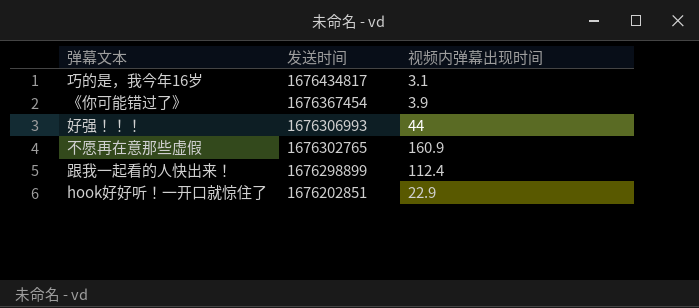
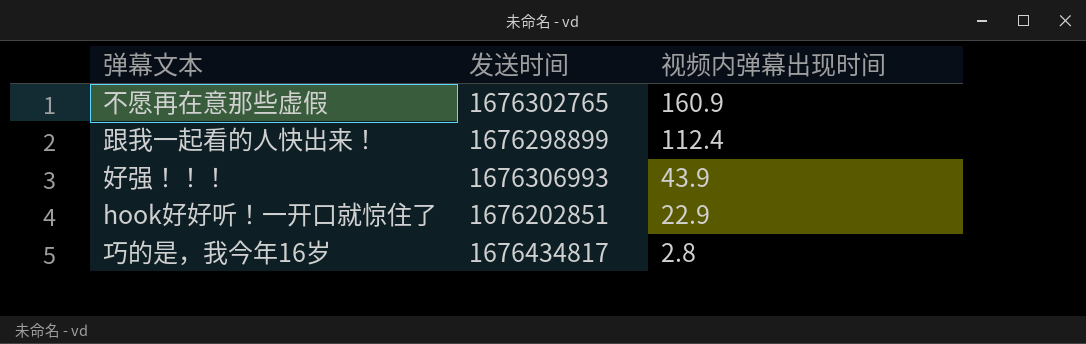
row order: 发送时间 descending -> 视频内弹幕出现时间 descending
row 《你可能错过了》: 1676367454 | 3.9 -> none
好强！！！ | 视频内弹幕出现时间: 44 -> 43.9
巧的是，我今年16岁 | 视频内弹幕出现时间: 3.1 -> 2.8

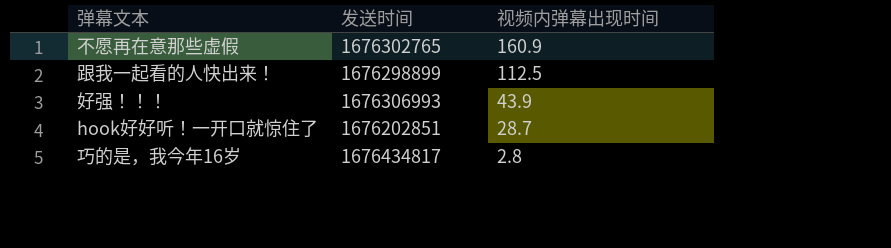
跟我一起看的人快出来！ | 视频内弹幕出现时间: 112.4 -> 112.5
hook好好听！一开口就惊住了 | 视频内弹幕出现时间: 22.9 -> 28.7

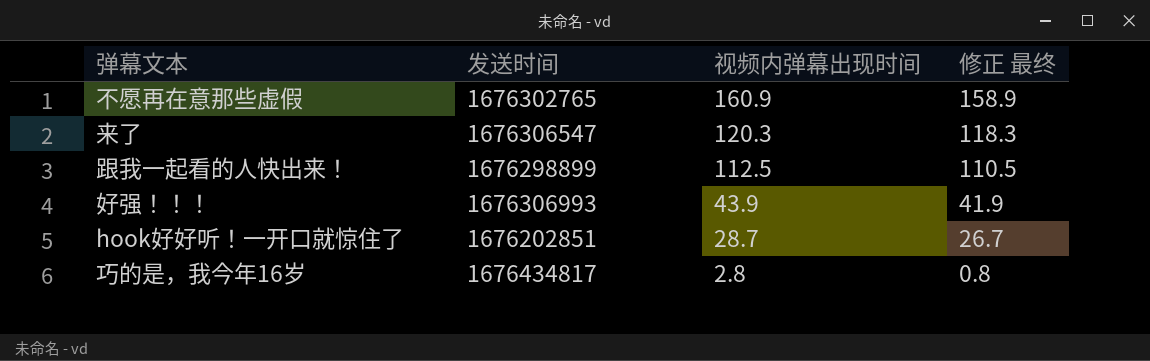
column 修正 最终 | formula: none -> [视频内弹幕出现时间] - 2
row 来了: none -> 1676306547 | 120.3 | 118.3

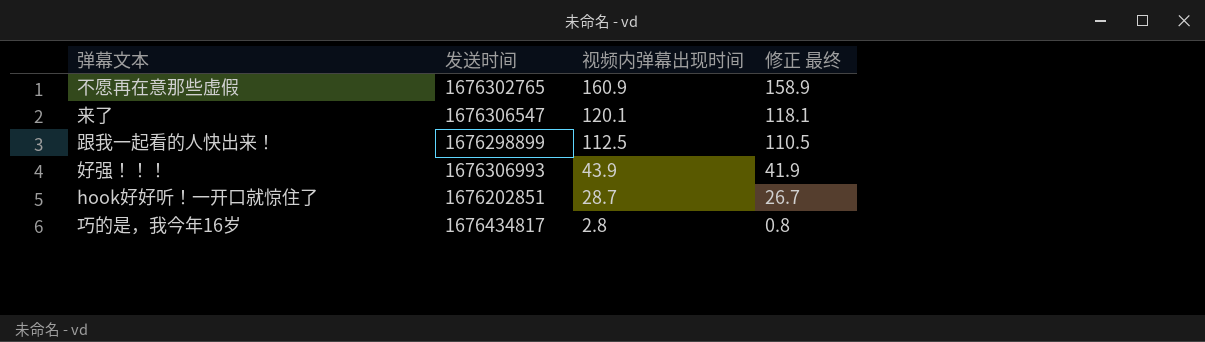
来了 | 视频内弹幕出现时间: 120.3 -> 120.1
来了 | 修正 最终: 118.3 -> 118.1

